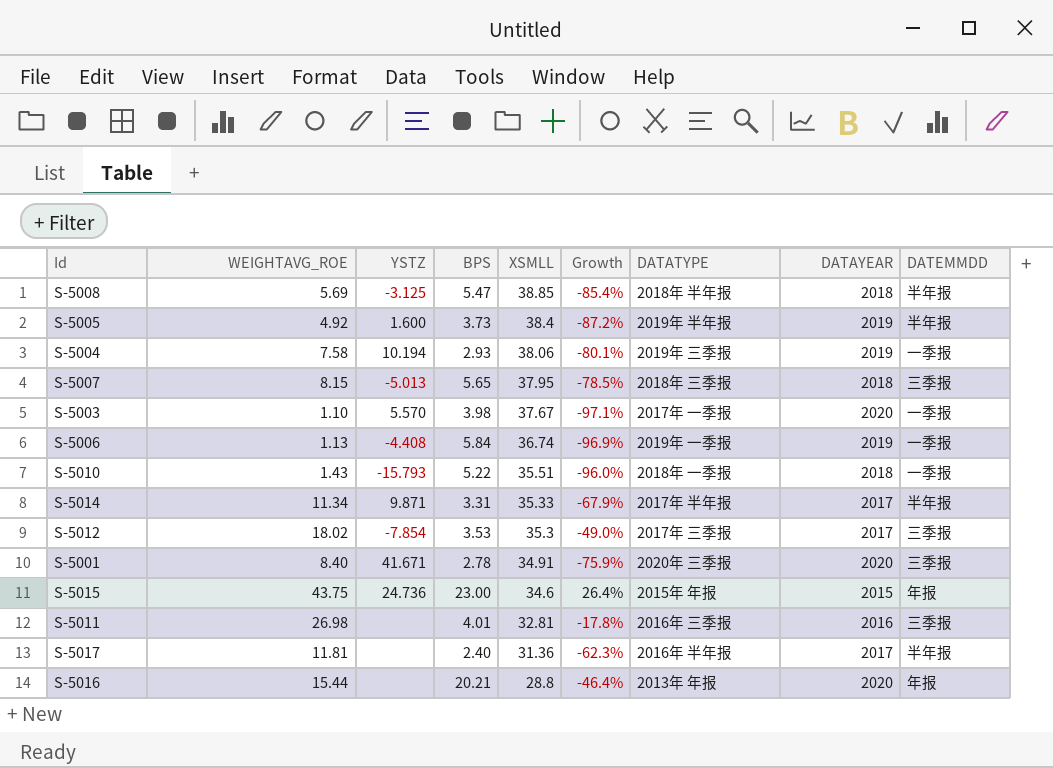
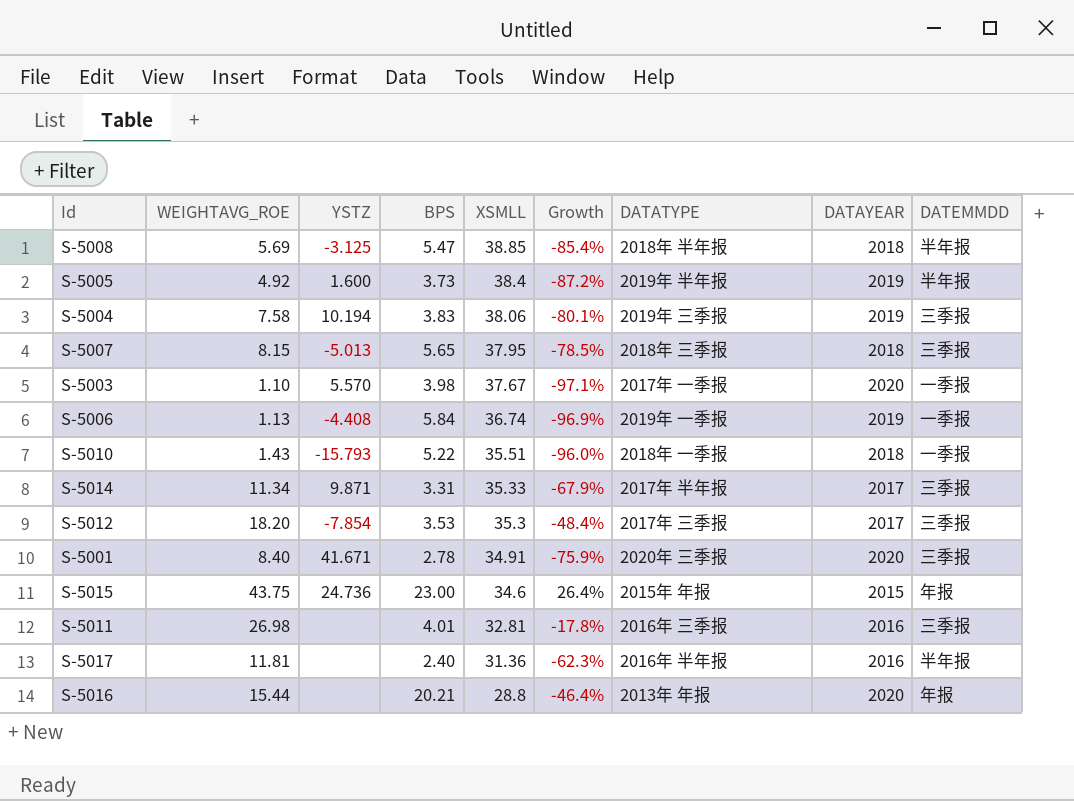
S-5004 | BPS: 2.93 -> 3.83
S-5004 | DATEMMDD: 一季报 -> 三季报
S-5014 | DATEMMDD: 半年报 -> 三季报
S-5012 | WEIGHTAVG_ROE: 18.02 -> 18.20
S-5012 | Growth: -49.0% -> -48.4%
S-5017 | DATAYEAR: 2017 -> 2016

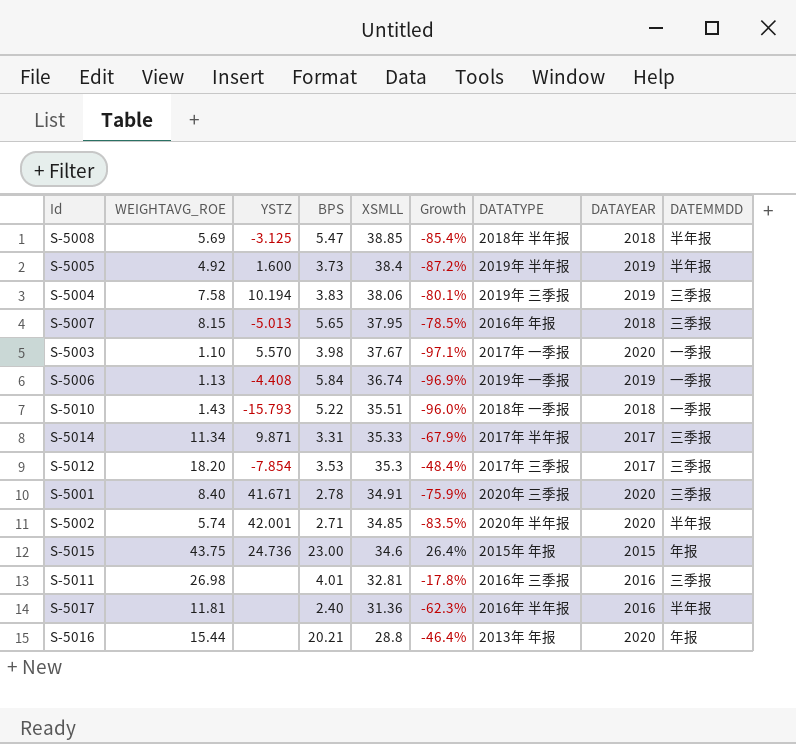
S-5007 | DATATYPE: 2018年 三季报 -> 2016年 年报
row S-5002: none -> 5.74 | 42.001 | 2.71 | 34.85 | -83.5% | 2020年 半年报 | 2020 | 半年报

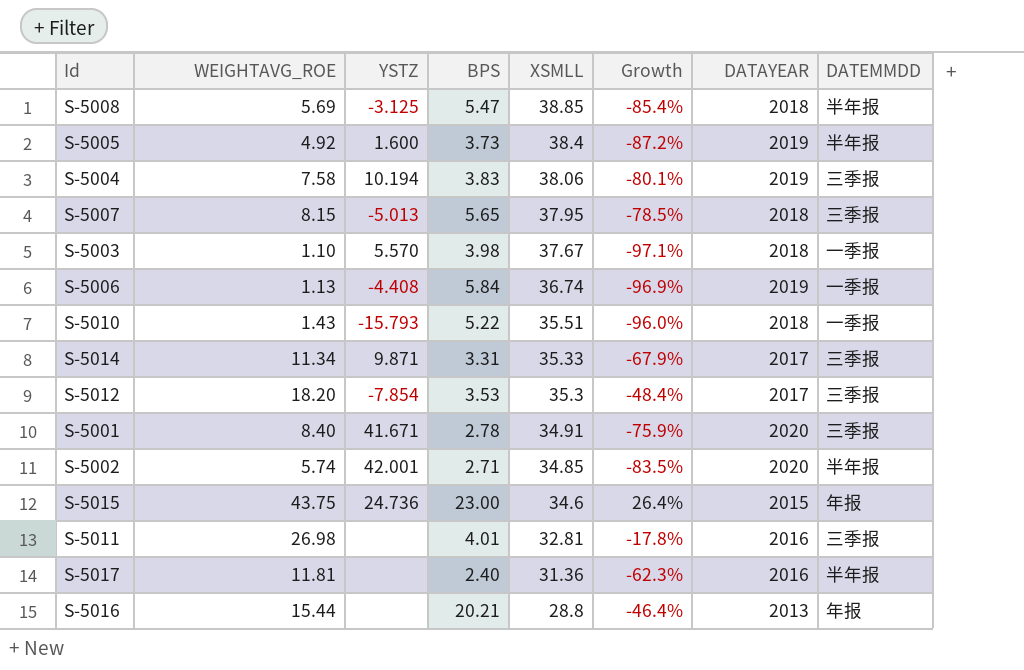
column DATATYPE | position: 7 -> none
S-5003 | DATAYEAR: 2020 -> 2018
S-5016 | DATAYEAR: 2020 -> 2013

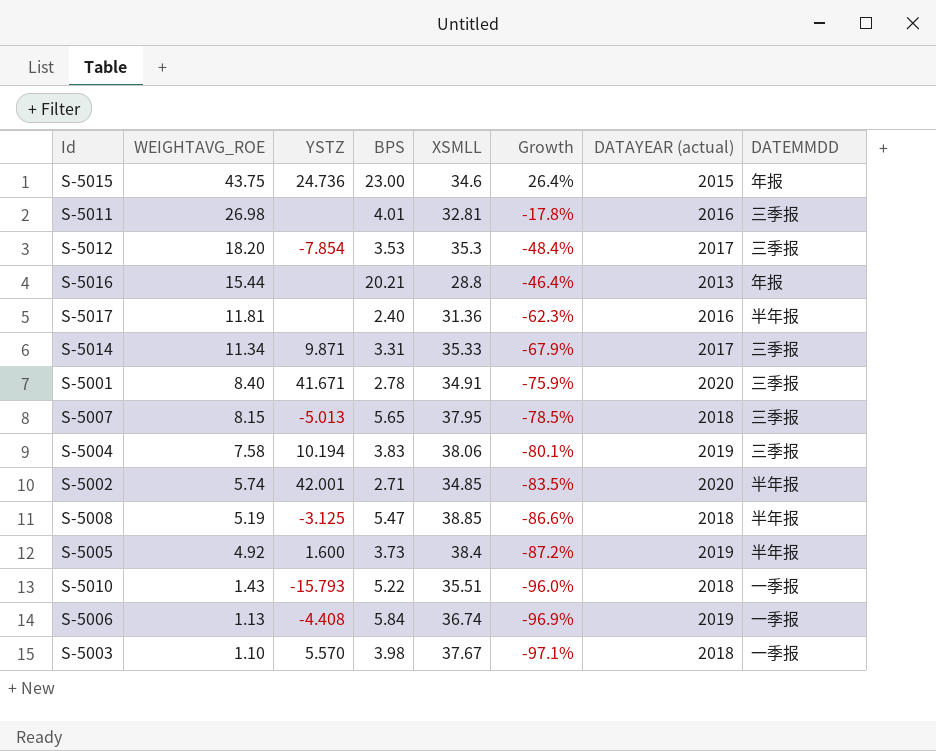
row order: XSMLL descending -> WEIGHTAVG_ROE descending
column name: DATAYEAR -> DATAYEAR (actual)
S-5008 | WEIGHTAVG_ROE: 5.69 -> 5.19
S-5008 | Growth: -85.4% -> -86.6%

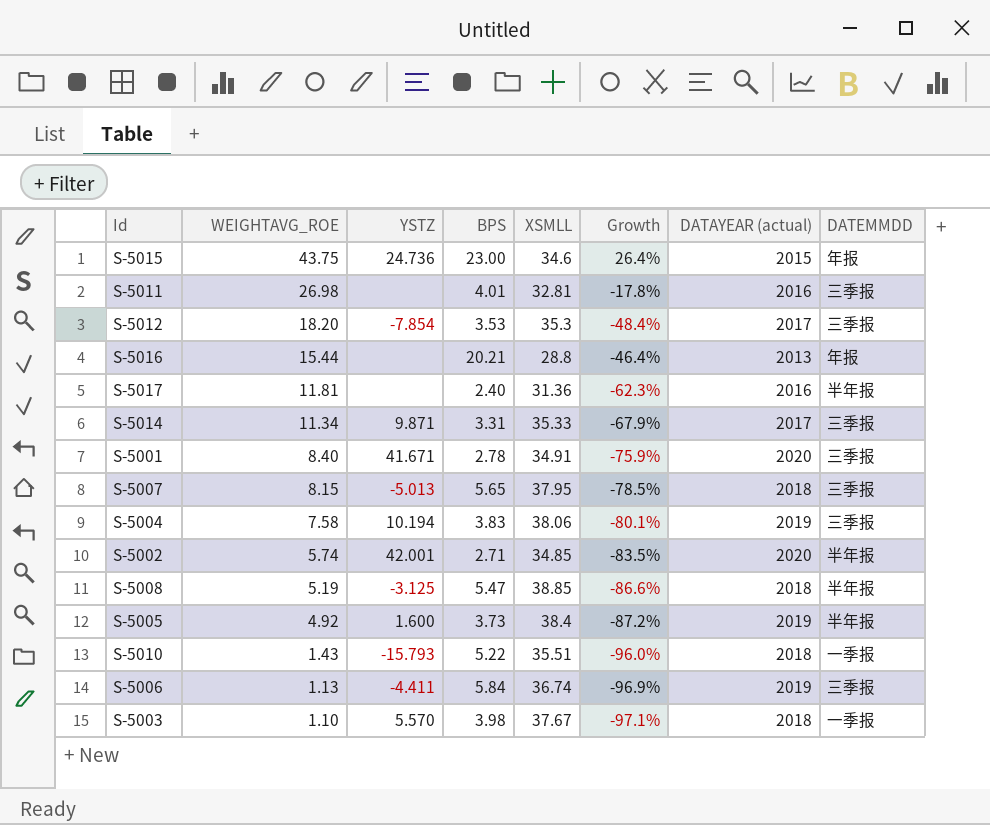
S-5006 | YSTZ: -4.408 -> -4.411
S-5006 | DATEMMDD: 一季报 -> 三季报

